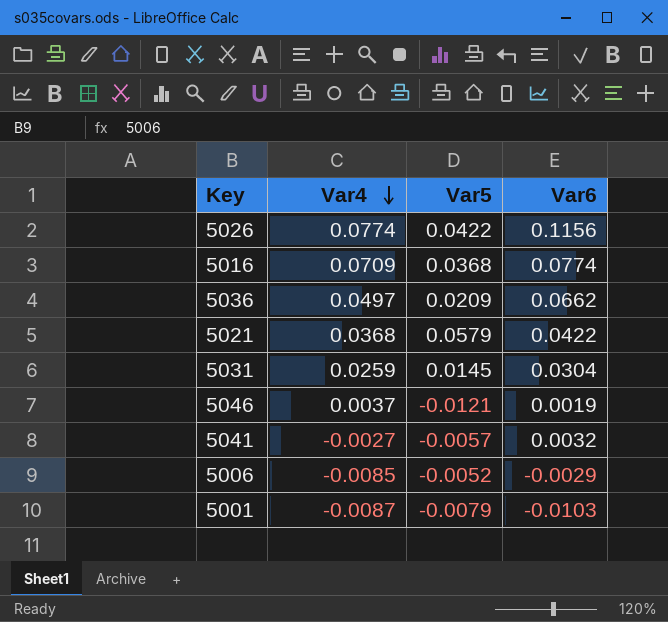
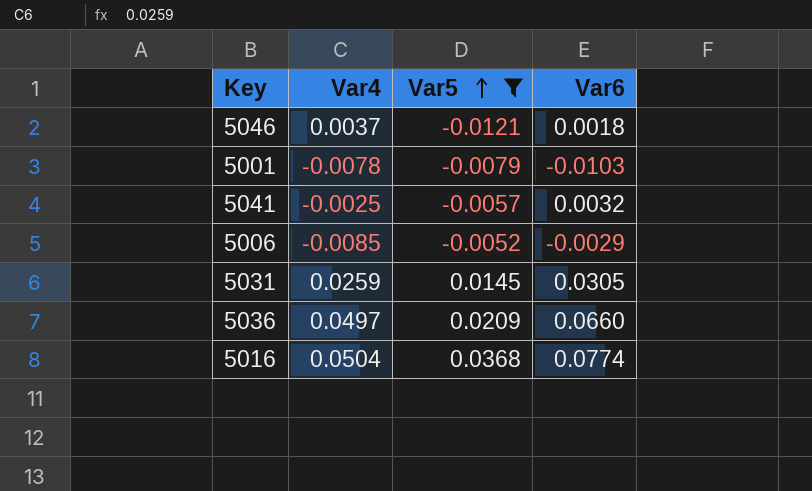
filter: none -> Var5 <= 0.0368
row order: Var4 descending -> Var5 ascending
5046 | Var6: 0.0019 -> 0.0018
5001 | Var4: -0.0087 -> -0.0078
5041 | Var4: -0.0027 -> -0.0025
5031 | Var6: 0.0304 -> 0.0305
5036 | Var6: 0.0662 -> 0.0660
5016 | Var4: 0.0709 -> 0.0504

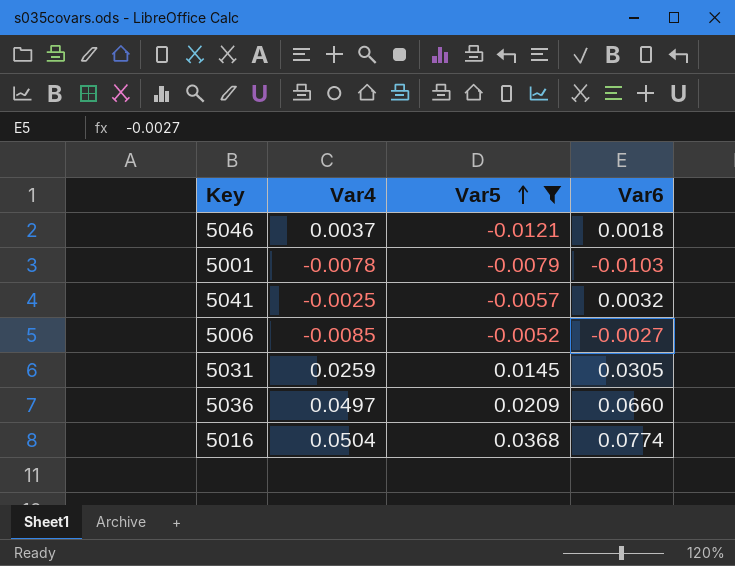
5006 | Var6: -0.0029 -> -0.0027

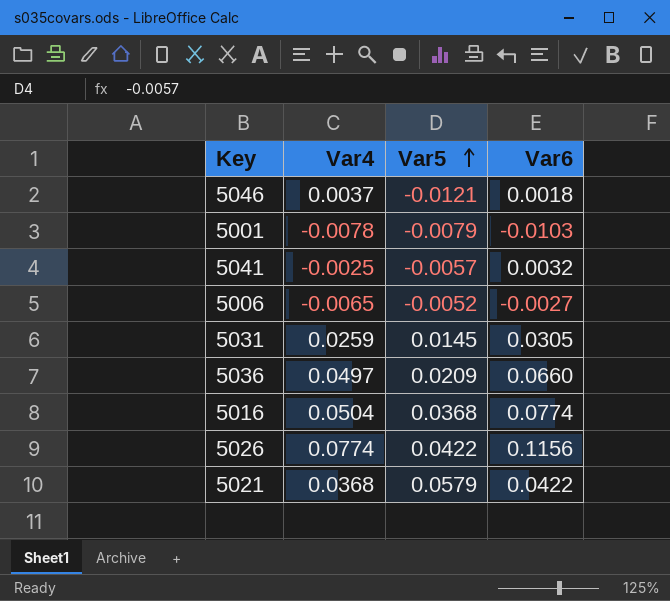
filter: Var5 <= 0.0368 -> none
5006 | Var4: -0.0085 -> -0.0065

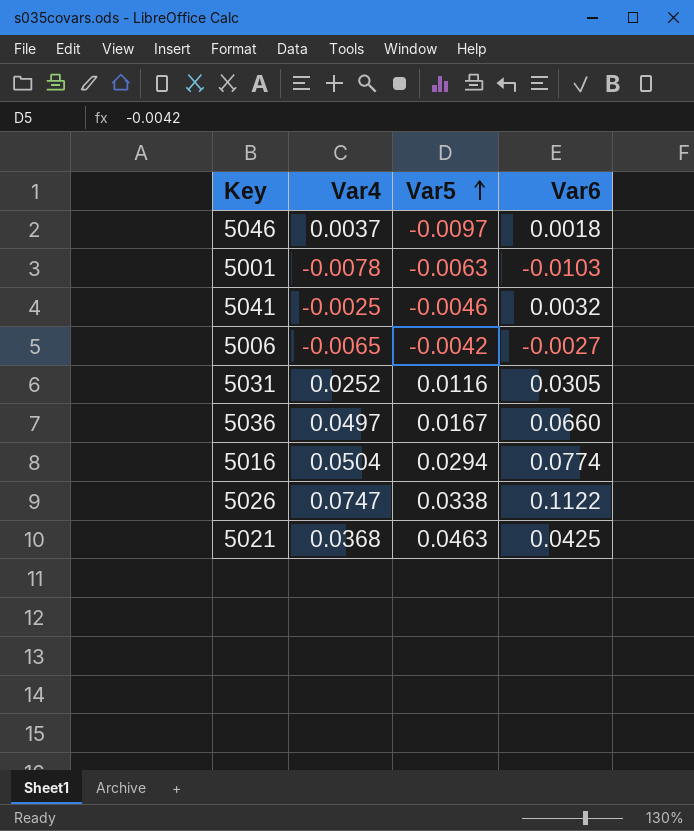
5046 | Var5: -0.0121 -> -0.0097
5001 | Var5: -0.0079 -> -0.0063
5041 | Var5: -0.0057 -> -0.0046
5006 | Var5: -0.0052 -> -0.0042
5031 | Var4: 0.0259 -> 0.0252
5031 | Var5: 0.0145 -> 0.0116
5036 | Var5: 0.0209 -> 0.0167
5016 | Var5: 0.0368 -> 0.0294
5026 | Var4: 0.0774 -> 0.0747
5026 | Var5: 0.0422 -> 0.0338
5026 | Var6: 0.1156 -> 0.1122
5021 | Var5: 0.0579 -> 0.0463
5021 | Var6: 0.0422 -> 0.0425

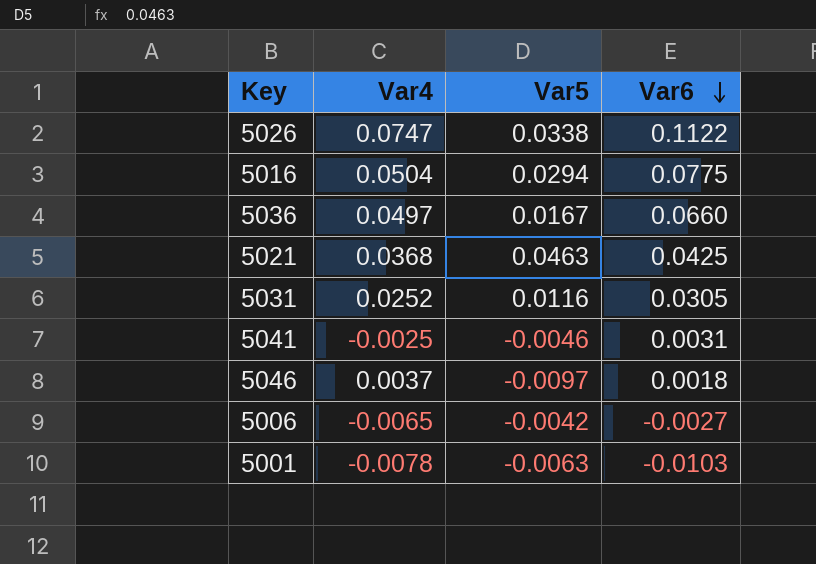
row order: Var5 ascending -> Var6 descending
5016 | Var6: 0.0774 -> 0.0775
5041 | Var6: 0.0032 -> 0.0031

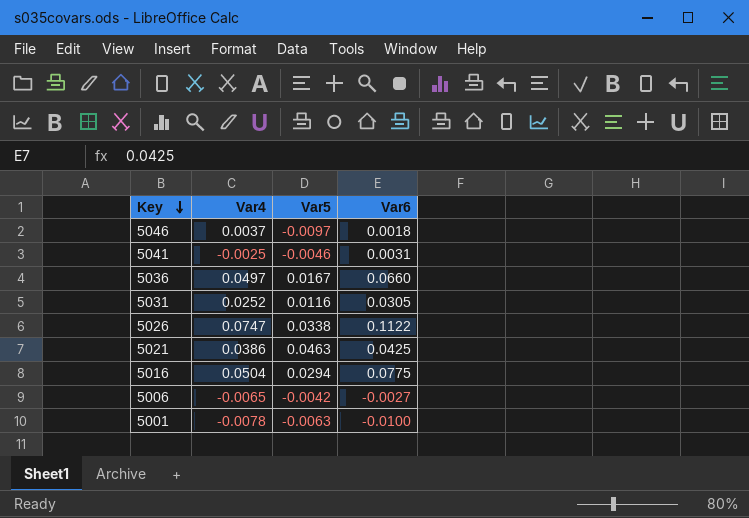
row order: Var6 descending -> Key descending
5021 | Var4: 0.0368 -> 0.0386
5001 | Var6: -0.0103 -> -0.0100

